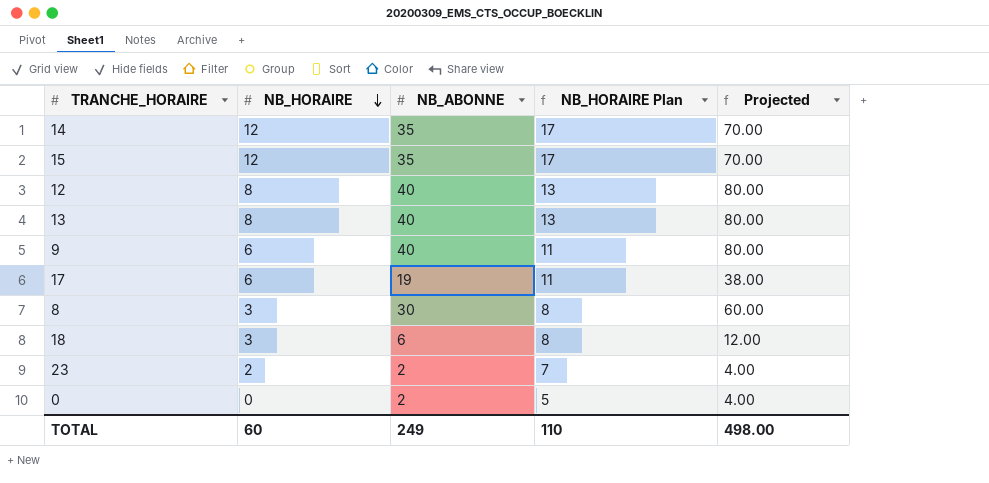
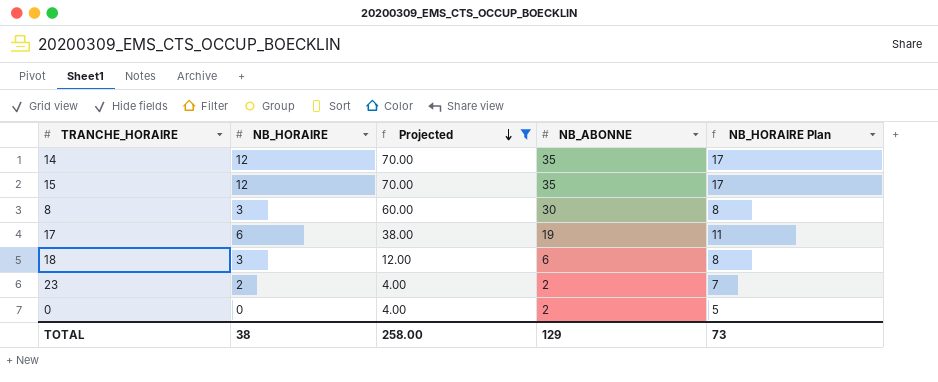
filter: none -> Projected != 80.00
row order: NB_HORAIRE descending -> Projected descending
column Projected | position: 5 -> 3
TOTAL | NB_HORAIRE: 60 -> 38
TOTAL | Projected: 498.00 -> 258.00
TOTAL | NB_ABONNE: 249 -> 129
TOTAL | NB_HORAIRE Plan: 110 -> 73

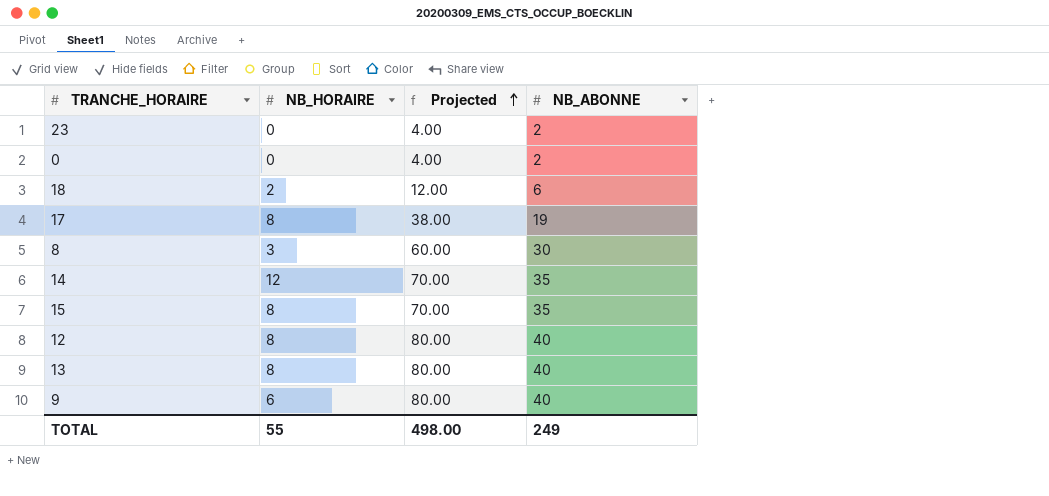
filter: Projected != 80.00 -> none
row order: Projected descending -> Projected ascending
column NB_HORAIRE Plan | formula: [NB_HORAIRE] + 5 -> none
23 | NB_HORAIRE: 2 -> 0
18 | NB_HORAIRE: 3 -> 2
17 | NB_HORAIRE: 6 -> 8
15 | NB_HORAIRE: 12 -> 8
TOTAL | NB_HORAIRE: 38 -> 55
TOTAL | Projected: 258.00 -> 498.00
TOTAL | NB_ABONNE: 129 -> 249

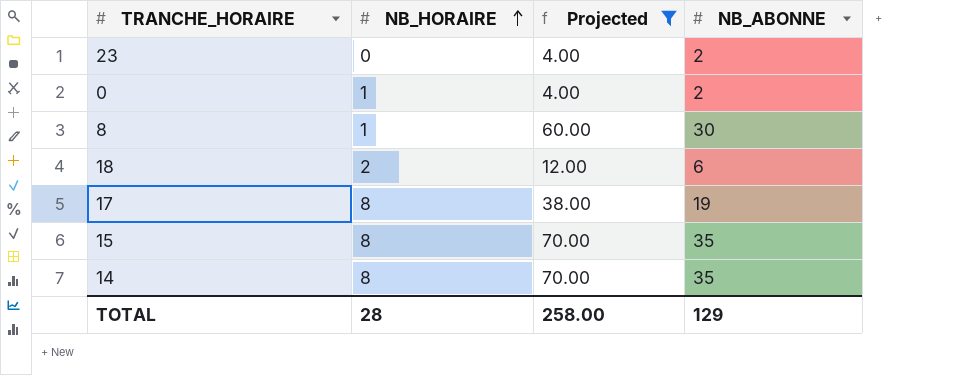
filter: none -> Projected != 80.00
row order: Projected ascending -> NB_HORAIRE ascending
0 | NB_HORAIRE: 0 -> 1
8 | NB_HORAIRE: 3 -> 1
14 | NB_HORAIRE: 12 -> 8
TOTAL | NB_HORAIRE: 55 -> 28
TOTAL | Projected: 498.00 -> 258.00
TOTAL | NB_ABONNE: 249 -> 129

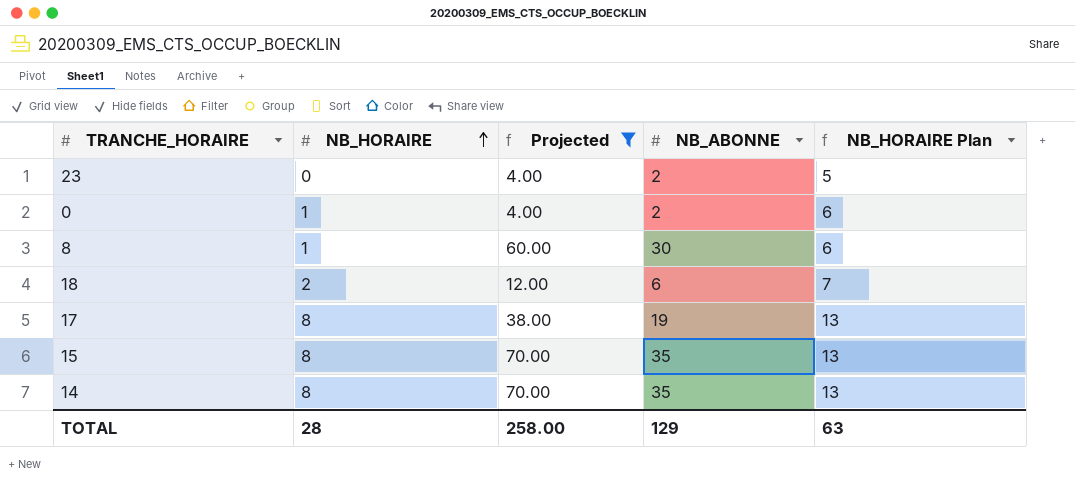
column NB_HORAIRE Plan | formula: none -> [NB_HORAIRE] + 5

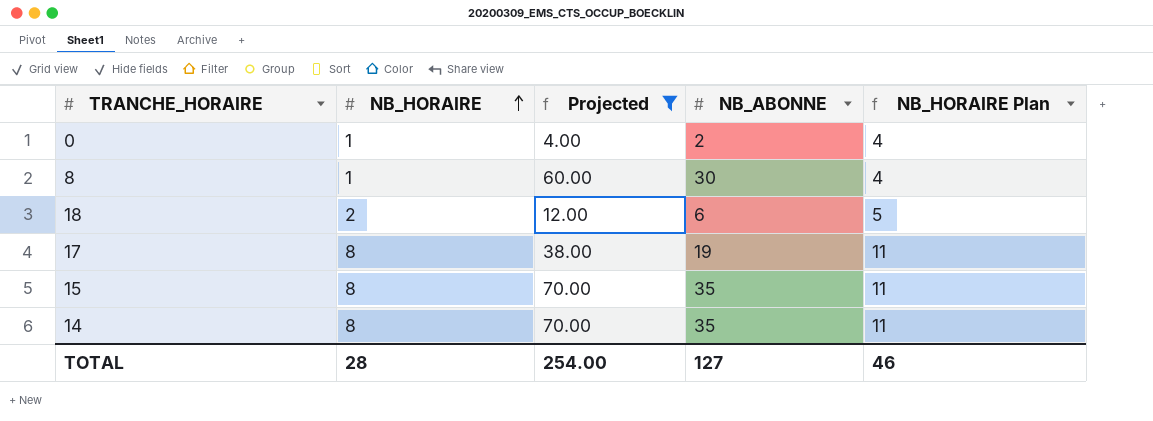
column NB_HORAIRE Plan | formula: [NB_HORAIRE] + 5 -> [NB_HORAIRE] + 3
row 23: 0 | 4.00 | 2 | 5 -> none
TOTAL | Projected: 258.00 -> 254.00
TOTAL | NB_ABONNE: 129 -> 127
TOTAL | NB_HORAIRE Plan: 63 -> 46

